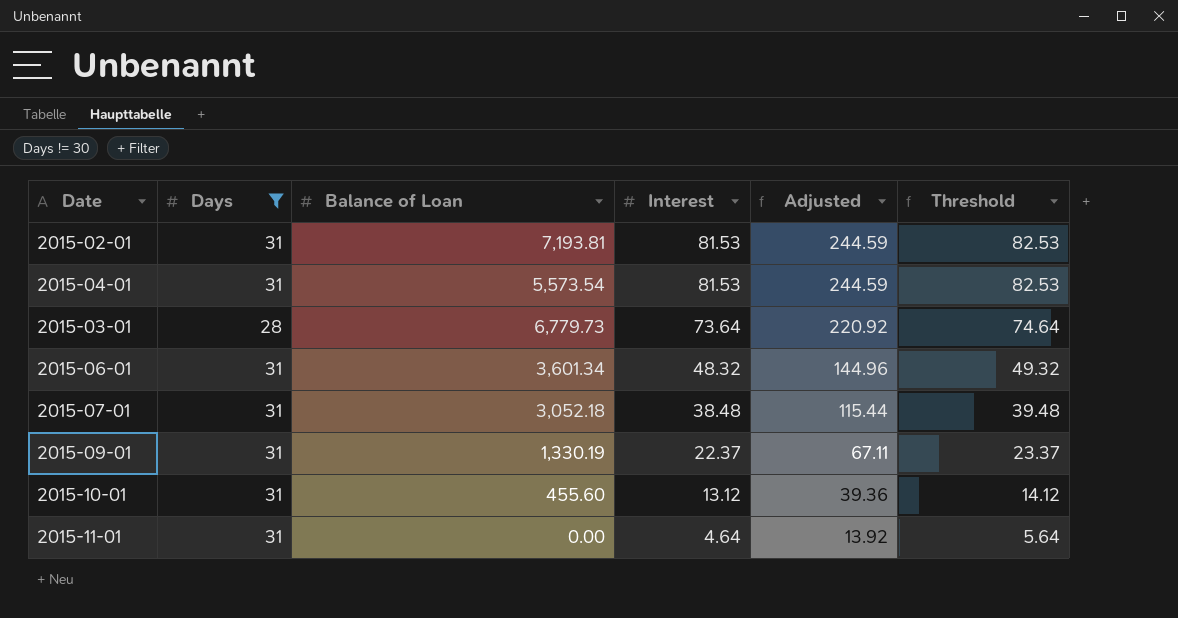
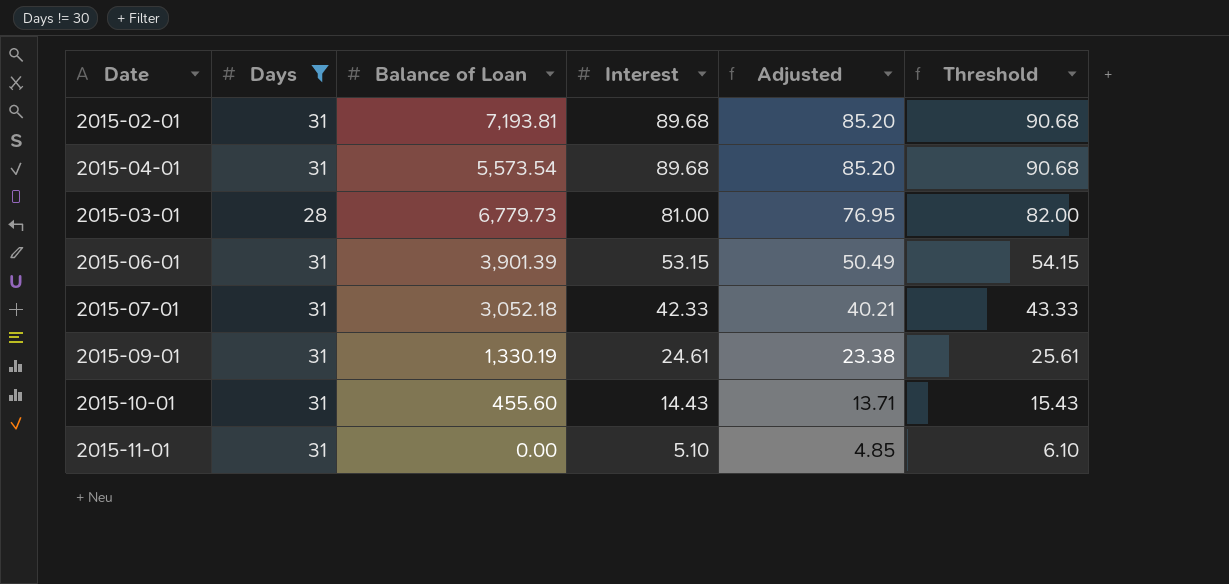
column Adjusted | formula: [Interest] * 3 -> [Interest] * 0.95
2015-02-01 | Interest: 81.53 -> 89.68
2015-02-01 | Threshold: 82.53 -> 90.68
2015-04-01 | Interest: 81.53 -> 89.68
2015-04-01 | Threshold: 82.53 -> 90.68
2015-03-01 | Interest: 73.64 -> 81.00
2015-03-01 | Threshold: 74.64 -> 82.00
2015-06-01 | Balance of Loan: 3,601.34 -> 3,901.39
2015-06-01 | Interest: 48.32 -> 53.15
2015-06-01 | Threshold: 49.32 -> 54.15
2015-07-01 | Interest: 38.48 -> 42.33
2015-07-01 | Threshold: 39.48 -> 43.33
2015-09-01 | Interest: 22.37 -> 24.61
2015-09-01 | Threshold: 23.37 -> 25.61
2015-10-01 | Interest: 13.12 -> 14.43
2015-10-01 | Threshold: 14.12 -> 15.43
2015-11-01 | Interest: 4.64 -> 5.10
2015-11-01 | Threshold: 5.64 -> 6.10

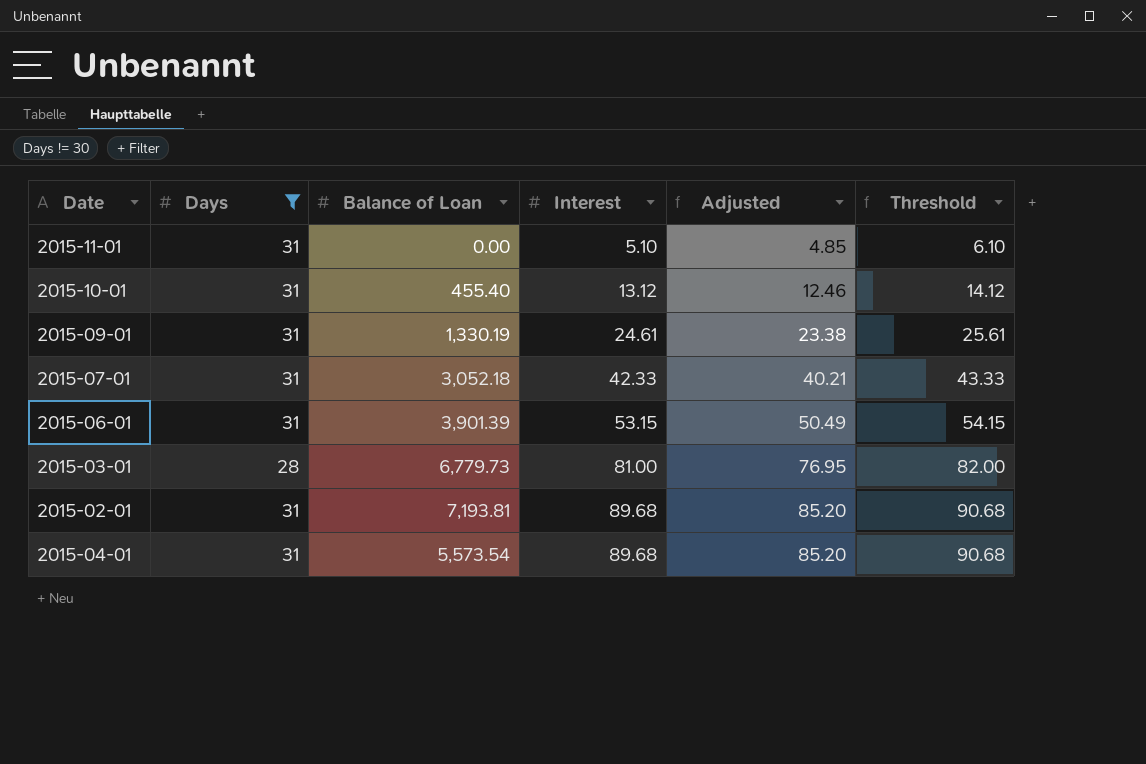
row order: Interest descending -> Interest ascending
2015-10-01 | Balance of Loan: 455.60 -> 455.40
2015-10-01 | Interest: 14.43 -> 13.12
2015-10-01 | Adjusted: 13.71 -> 12.46
2015-10-01 | Threshold: 15.43 -> 14.12

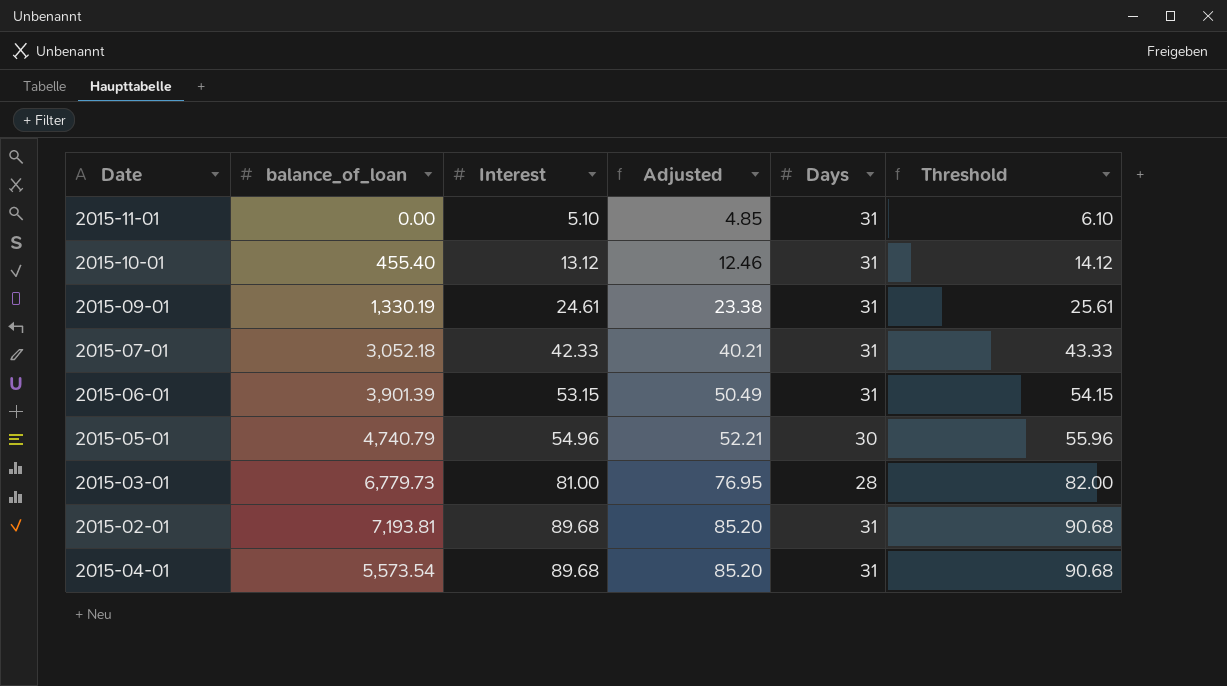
filter: Days != 30 -> none
column name: Balance of Loan -> balance_of_loan
column Days | position: 2 -> 5

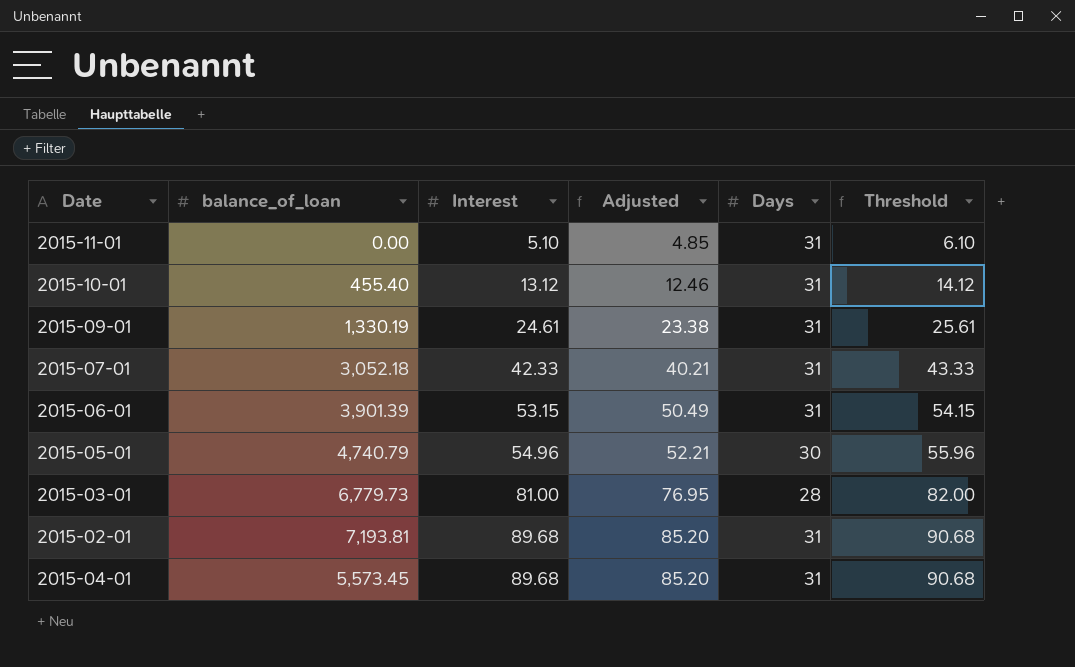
2015-04-01 | balance_of_loan: 5,573.54 -> 5,573.45

